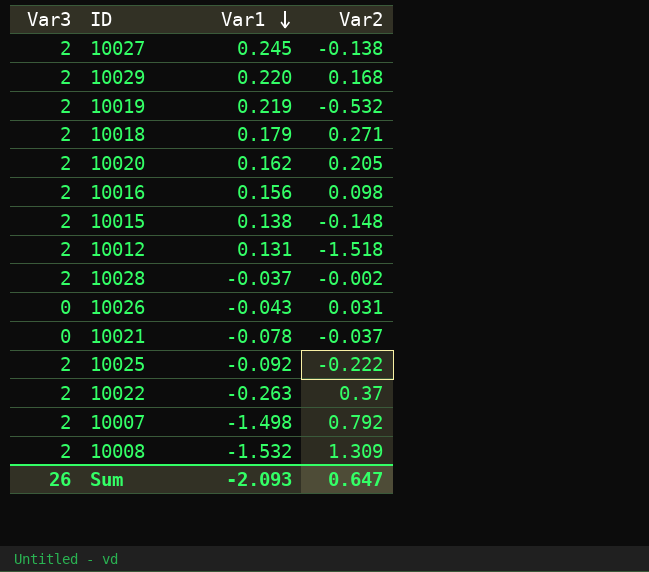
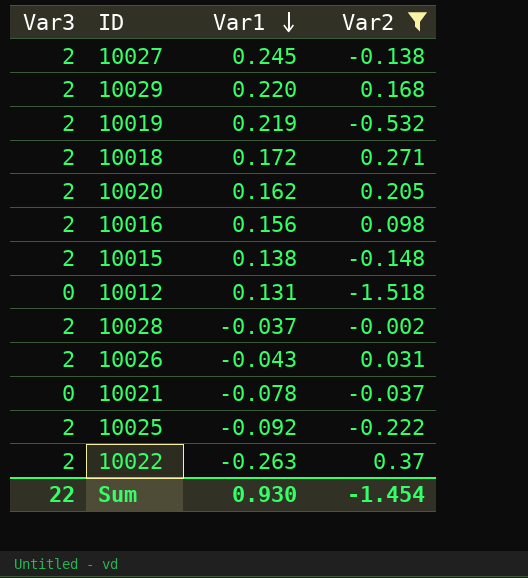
filter: none -> Var2 <= 0.37
10018 | Var1: 0.179 -> 0.172
10012 | Var3: 2 -> 0
10026 | Var3: 0 -> 2
Sum | Var3: 26 -> 22
Sum | Var1: -2.093 -> 0.930
Sum | Var2: 0.647 -> -1.454

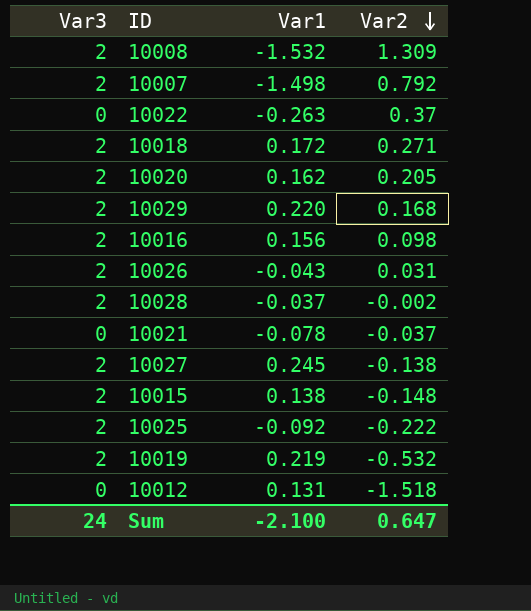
filter: Var2 <= 0.37 -> none
row order: Var1 descending -> Var2 descending
10022 | Var3: 2 -> 0
Sum | Var3: 22 -> 24
Sum | Var1: 0.930 -> -2.100
Sum | Var2: -1.454 -> 0.647

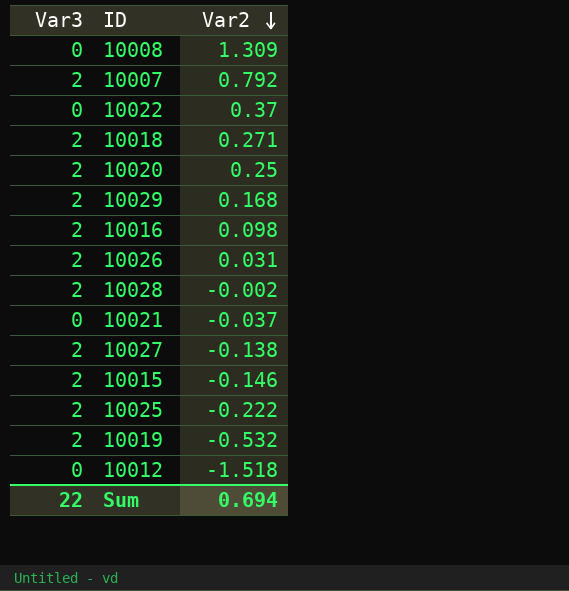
column Var1 | position: 3 -> none
10008 | Var3: 2 -> 0
10020 | Var2: 0.205 -> 0.25
10015 | Var2: -0.148 -> -0.146
Sum | Var3: 24 -> 22
Sum | Var2: 0.647 -> 0.694

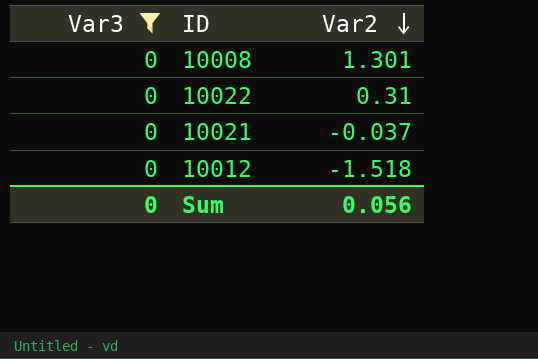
filter: none -> Var3 = 0
10008 | Var2: 1.309 -> 1.301
10022 | Var2: 0.37 -> 0.31
Sum | Var3: 22 -> 0
Sum | Var2: 0.694 -> 0.056

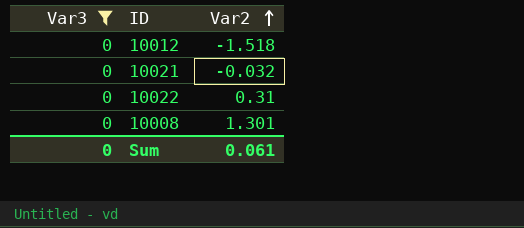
row order: Var2 descending -> Var2 ascending
10021 | Var2: -0.037 -> -0.032
Sum | Var2: 0.056 -> 0.061

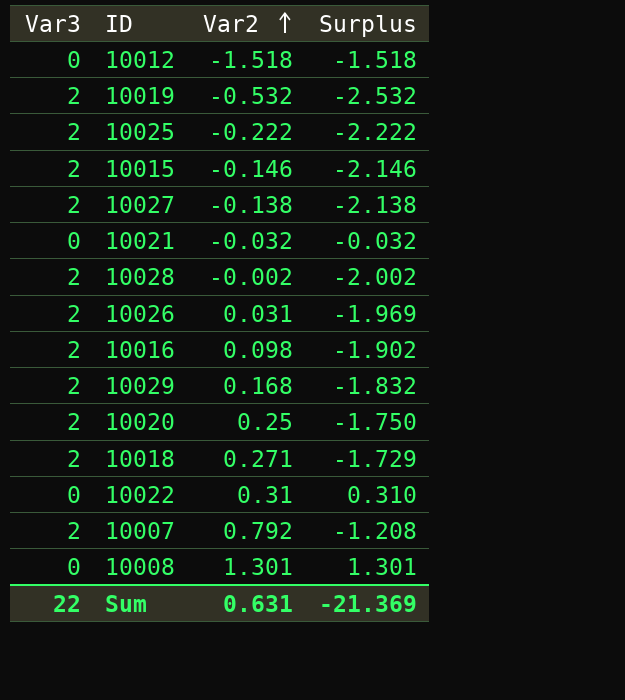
filter: Var3 = 0 -> none
column Surplus | formula: none -> [Var2] - [Var3]
Sum | Var3: 0 -> 22
Sum | Var2: 0.061 -> 0.631

